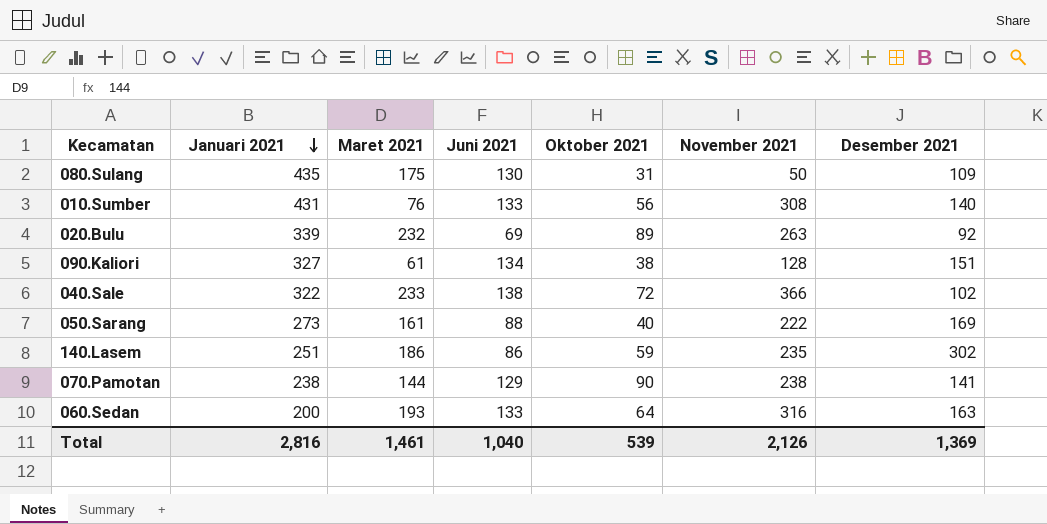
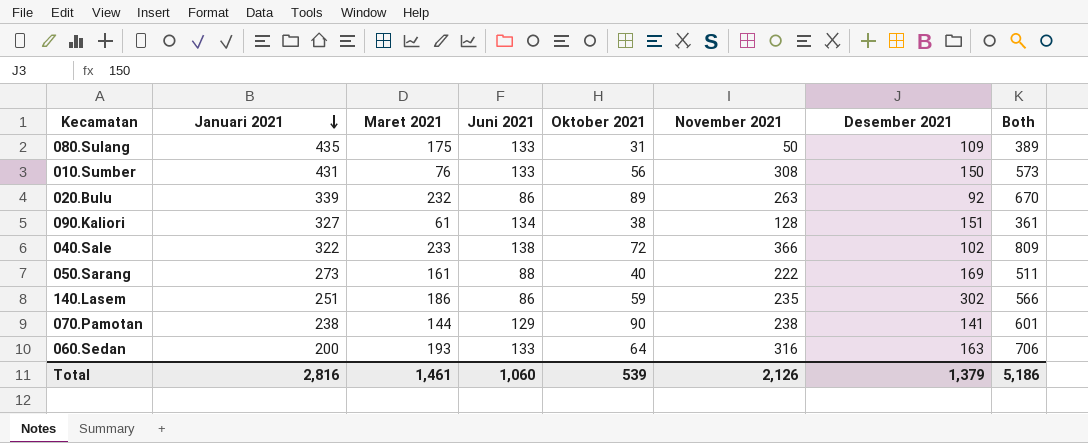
column Both | formula: none -> [Maret 2021] + [Juni 2021] + [Oktober 2021] + [November 2021]
080.Sulang | Juni 2021: 130 -> 133
010.Sumber | Desember 2021: 140 -> 150
020.Bulu | Juni 2021: 69 -> 86
Total | Juni 2021: 1,040 -> 1,060
Total | Desember 2021: 1,369 -> 1,379

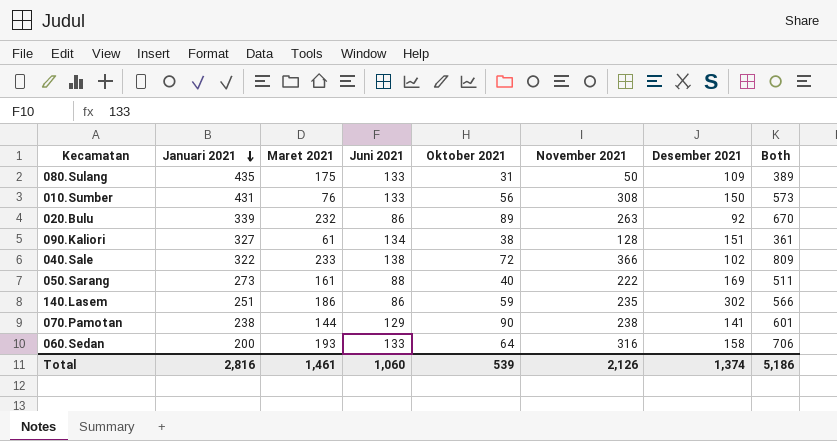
060.Sedan | Desember 2021: 163 -> 158
Total | Desember 2021: 1,379 -> 1,374

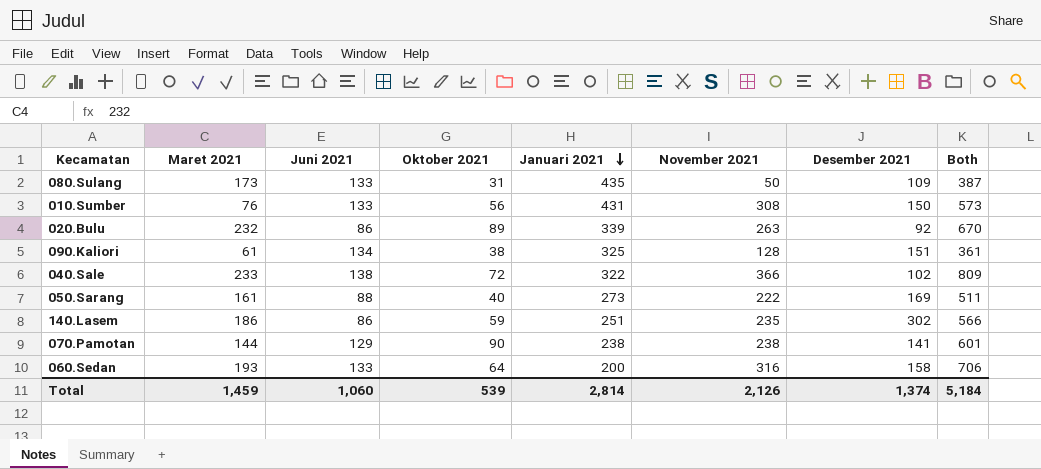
column Januari 2021 | position: 2 -> 5
080.Sulang | Maret 2021: 175 -> 173
080.Sulang | Both: 389 -> 387
090.Kaliori | Januari 2021: 327 -> 325
Total | Maret 2021: 1,461 -> 1,459
Total | Januari 2021: 2,816 -> 2,814
Total | Both: 5,186 -> 5,184

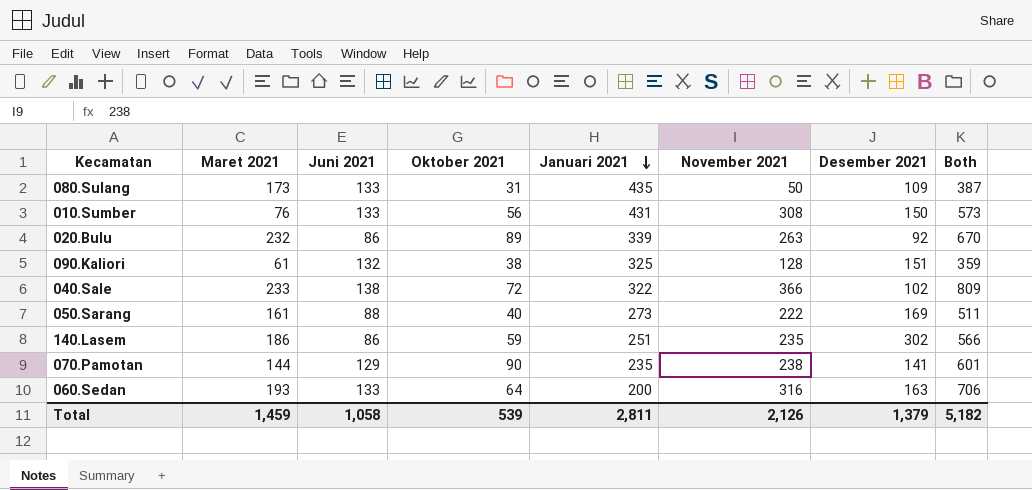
090.Kaliori | Juni 2021: 134 -> 132
090.Kaliori | Both: 361 -> 359
070.Pamotan | Januari 2021: 238 -> 235
060.Sedan | Desember 2021: 158 -> 163
Total | Juni 2021: 1,060 -> 1,058
Total | Januari 2021: 2,814 -> 2,811
Total | Desember 2021: 1,374 -> 1,379
Total | Both: 5,184 -> 5,182

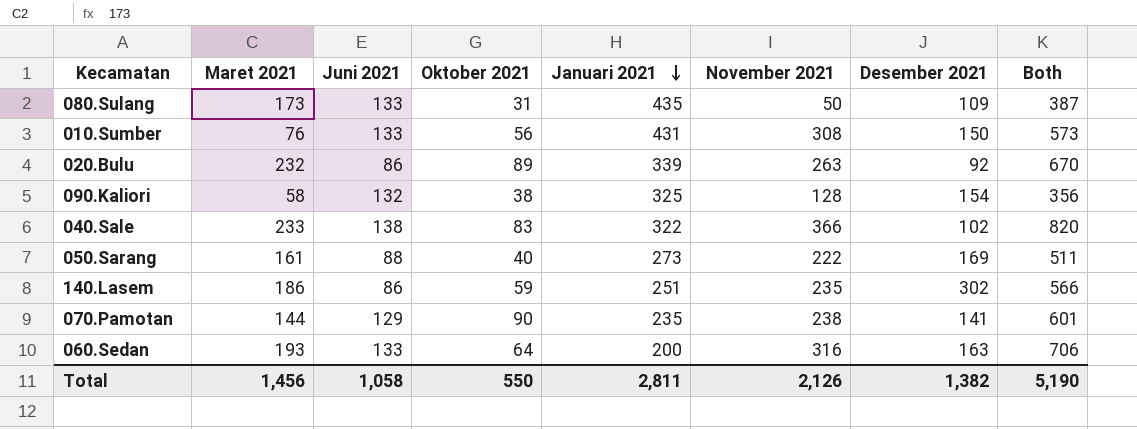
090.Kaliori | Maret 2021: 61 -> 58
090.Kaliori | Desember 2021: 151 -> 154
090.Kaliori | Both: 359 -> 356
040.Sale | Oktober 2021: 72 -> 83
040.Sale | Both: 809 -> 820
Total | Maret 2021: 1,459 -> 1,456
Total | Oktober 2021: 539 -> 550
Total | Desember 2021: 1,379 -> 1,382
Total | Both: 5,182 -> 5,190

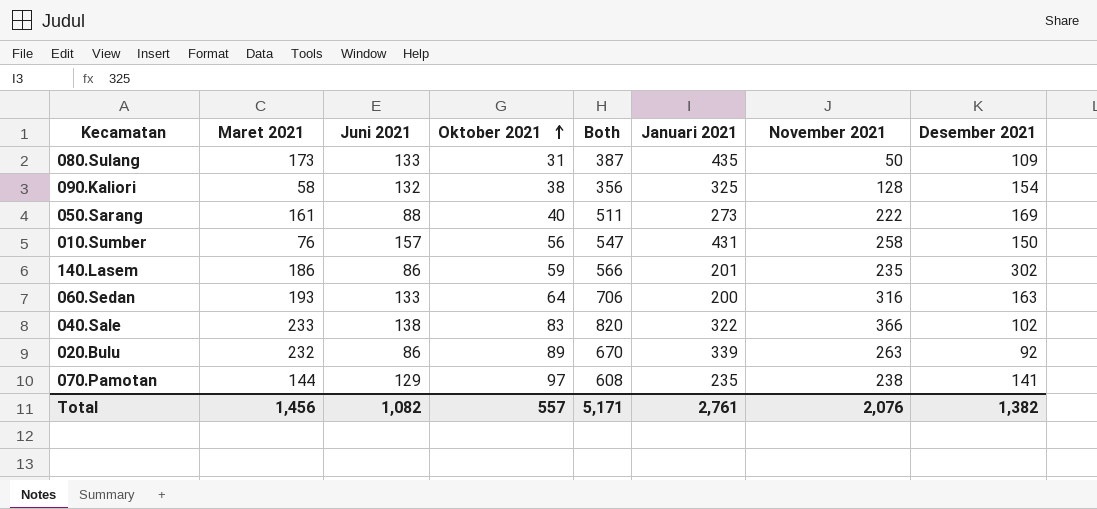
row order: Januari 2021 descending -> Oktober 2021 ascending
column Both | position: 8 -> 5
010.Sumber | Juni 2021: 133 -> 157
010.Sumber | Both: 573 -> 547
010.Sumber | November 2021: 308 -> 258
140.Lasem | Januari 2021: 251 -> 201
070.Pamotan | Oktober 2021: 90 -> 97
070.Pamotan | Both: 601 -> 608
Total | Juni 2021: 1,058 -> 1,082
Total | Oktober 2021: 550 -> 557
Total | Both: 5,190 -> 5,171
Total | Januari 2021: 2,811 -> 2,761
Total | November 2021: 2,126 -> 2,076

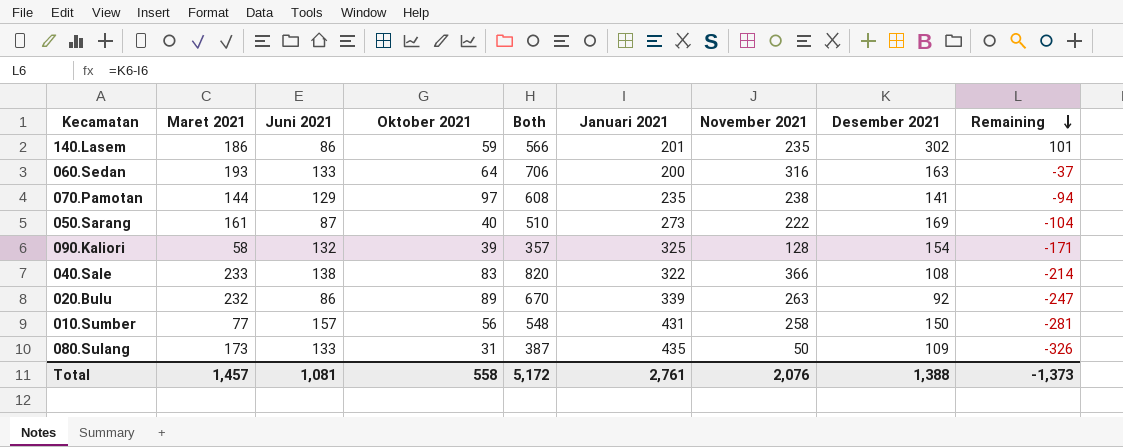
row order: Oktober 2021 ascending -> Remaining descending
column Remaining | formula: none -> [Desember 2021] - [Januari 2021]
050.Sarang | Juni 2021: 88 -> 87
050.Sarang | Both: 511 -> 510
090.Kaliori | Oktober 2021: 38 -> 39
090.Kaliori | Both: 356 -> 357
040.Sale | Desember 2021: 102 -> 108
010.Sumber | Maret 2021: 76 -> 77
010.Sumber | Both: 547 -> 548
Total | Maret 2021: 1,456 -> 1,457
Total | Juni 2021: 1,082 -> 1,081
Total | Oktober 2021: 557 -> 558
Total | Both: 5,171 -> 5,172
Total | Desember 2021: 1,382 -> 1,388

